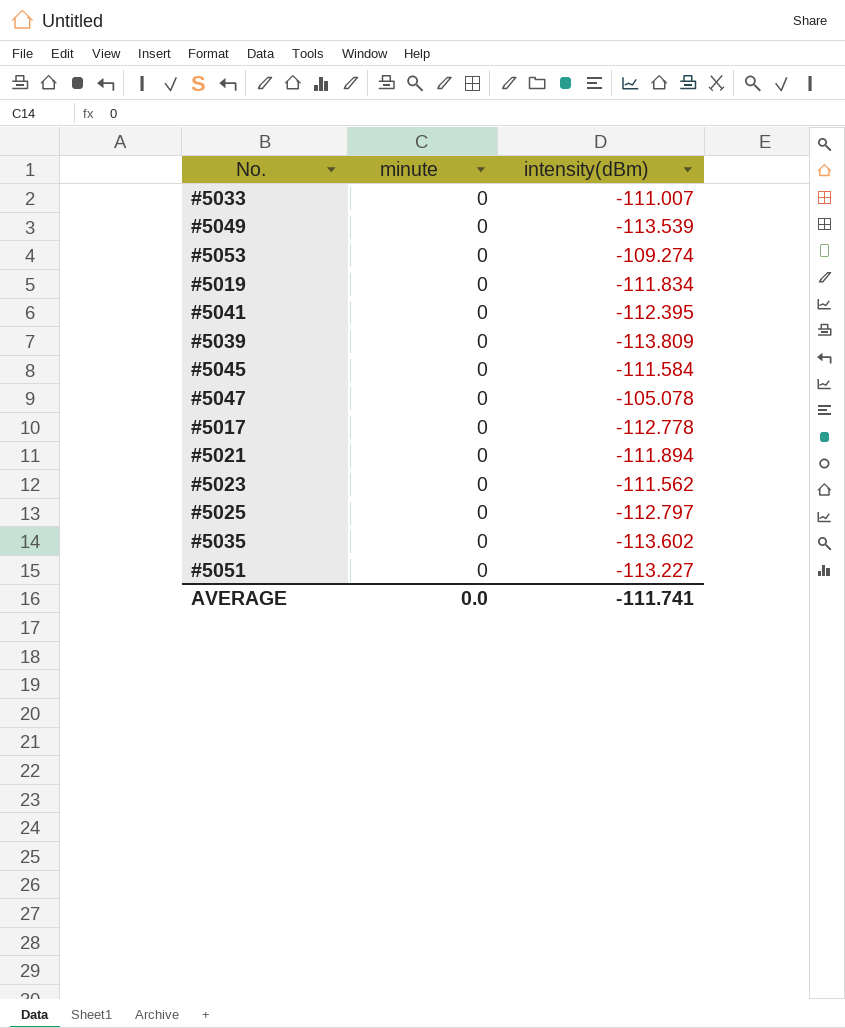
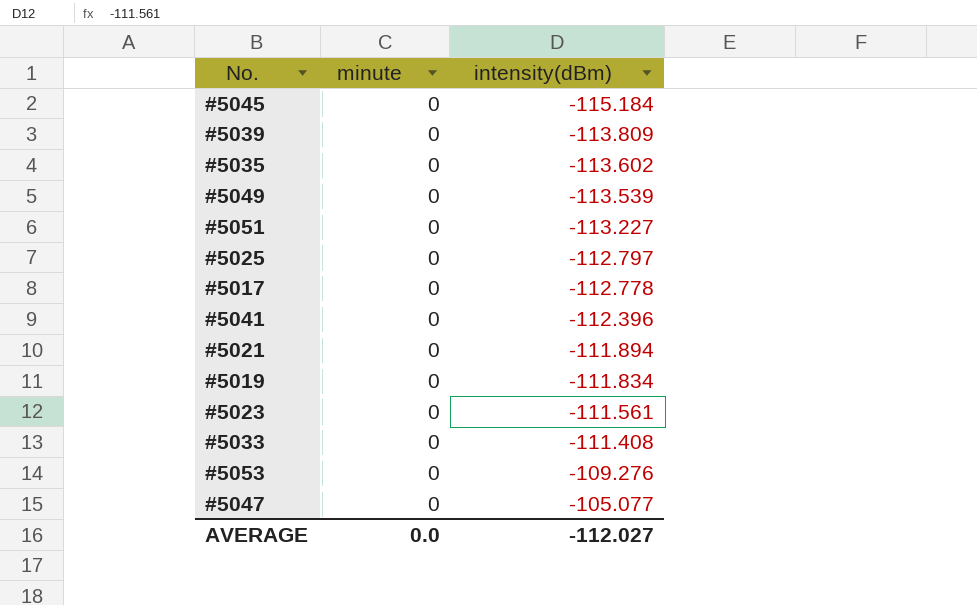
row order: none -> intensity(dBm) ascending
#5045 | intensity(dBm): -111.584 -> -115.184
#5041 | intensity(dBm): -112.395 -> -112.396
#5023 | intensity(dBm): -111.562 -> -111.561
#5033 | intensity(dBm): -111.007 -> -111.408
#5053 | intensity(dBm): -109.274 -> -109.276
#5047 | intensity(dBm): -105.078 -> -105.077
AVERAGE | intensity(dBm): -111.741 -> -112.027

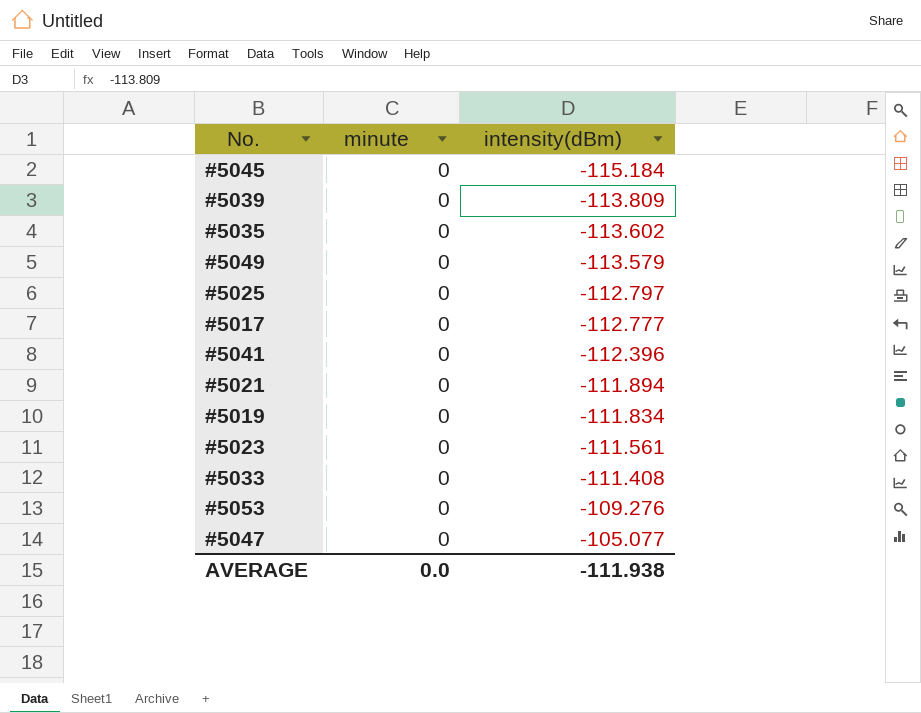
row #5051: 0 | -113.227 -> none
#5049 | intensity(dBm): -113.539 -> -113.579
#5017 | intensity(dBm): -112.778 -> -112.777
AVERAGE | intensity(dBm): -112.027 -> -111.938

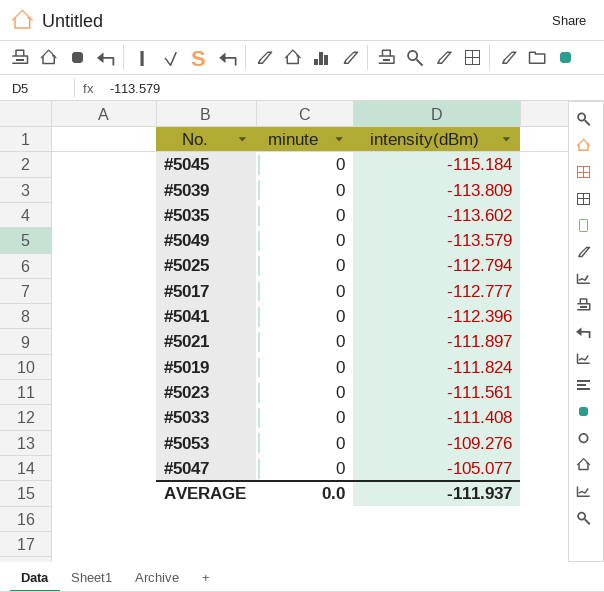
#5025 | intensity(dBm): -112.797 -> -112.794
#5021 | intensity(dBm): -111.894 -> -111.897
#5019 | intensity(dBm): -111.834 -> -111.824
AVERAGE | intensity(dBm): -111.938 -> -111.937

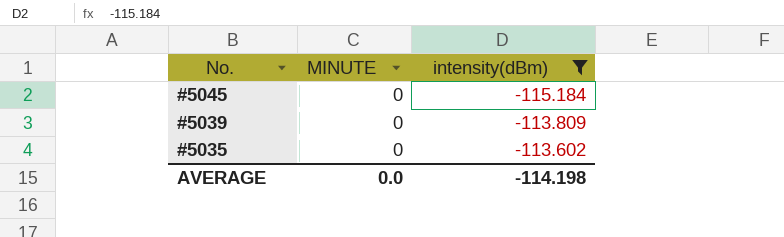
filter: none -> intensity(dBm) <= -113.602
column name: minute -> MINUTE
AVERAGE | intensity(dBm): -111.937 -> -114.198

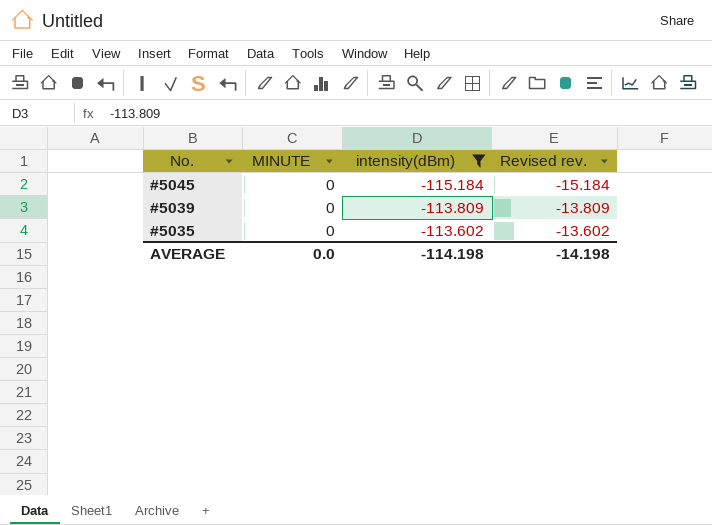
column Revised rev. | formula: none -> [intensity(dBm)] + 100

